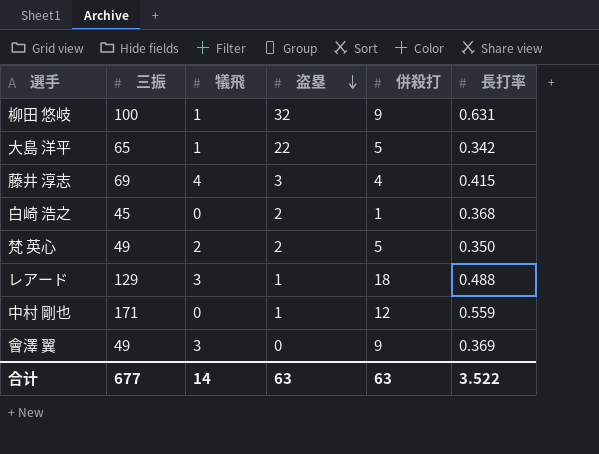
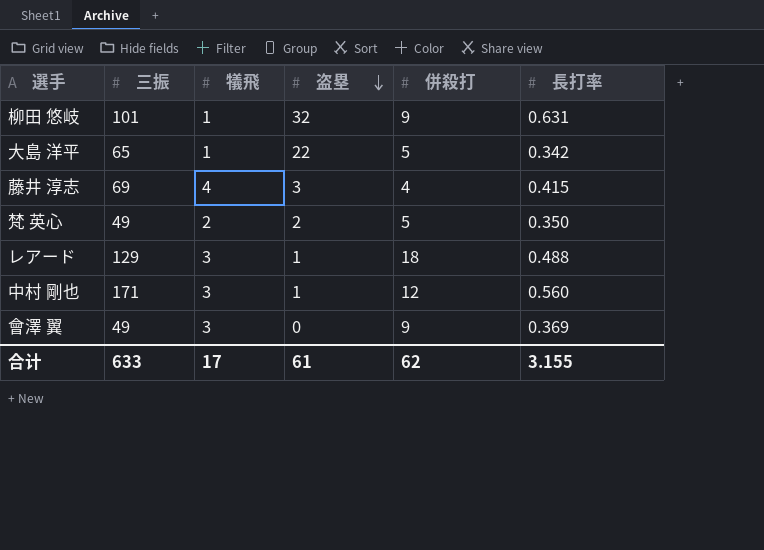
row 白崎 浩之: 45 | 0 | 2 | 1 | 0.368 -> none
柳田 悠岐 | 三振: 100 -> 101
中村 剛也 | 犠飛: 0 -> 3
中村 剛也 | 長打率: 0.559 -> 0.560
合计 | 三振: 677 -> 633
合计 | 犠飛: 14 -> 17
合计 | 盗塁: 63 -> 61
合计 | 併殺打: 63 -> 62
合计 | 長打率: 3.522 -> 3.155

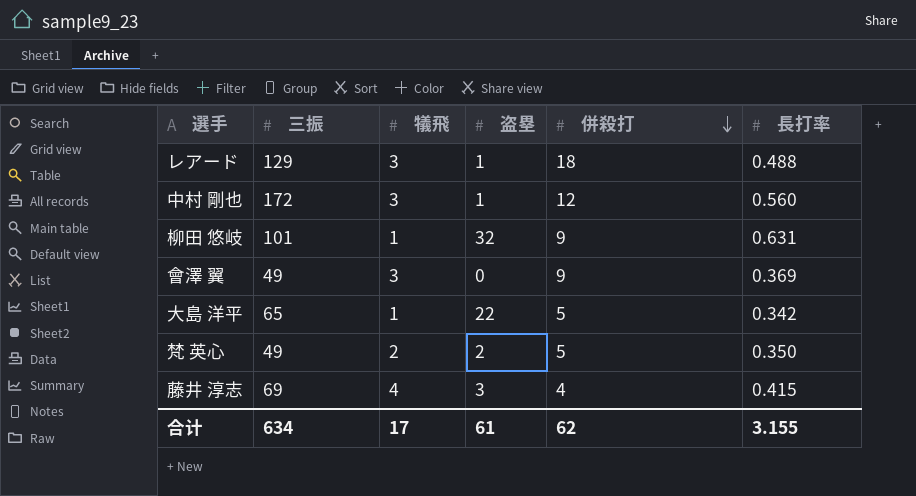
row order: 盗塁 descending -> 併殺打 descending
中村 剛也 | 三振: 171 -> 172
合计 | 三振: 633 -> 634

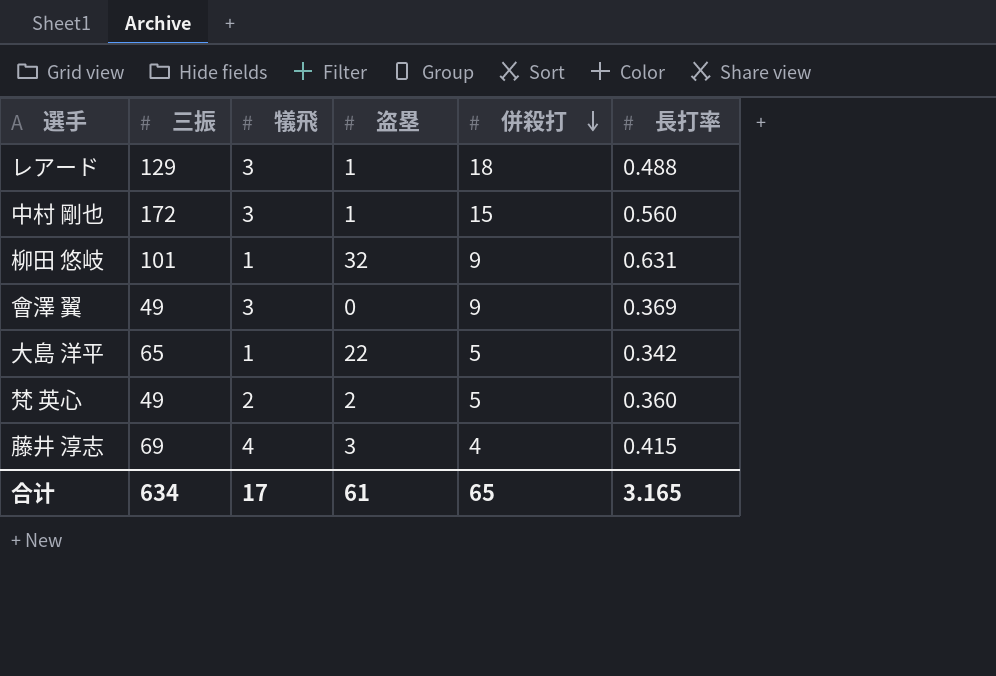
中村 剛也 | 併殺打: 12 -> 15
梵 英心 | 長打率: 0.350 -> 0.360
合计 | 併殺打: 62 -> 65
合计 | 長打率: 3.155 -> 3.165

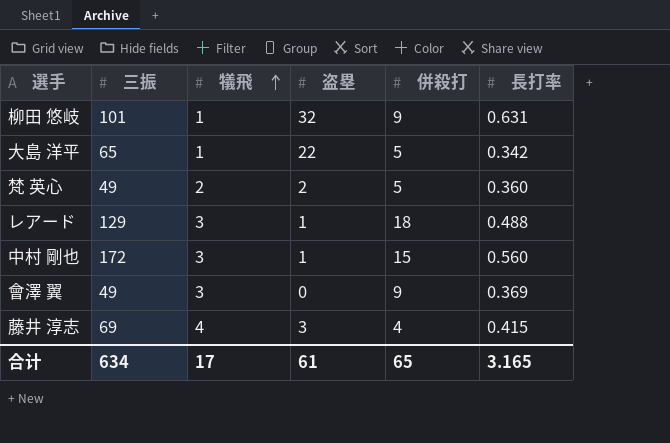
row order: 併殺打 descending -> 犠飛 ascending

